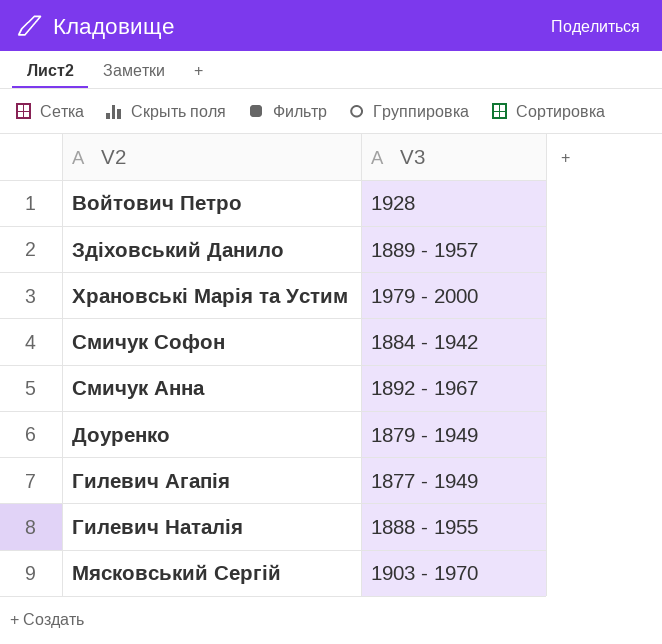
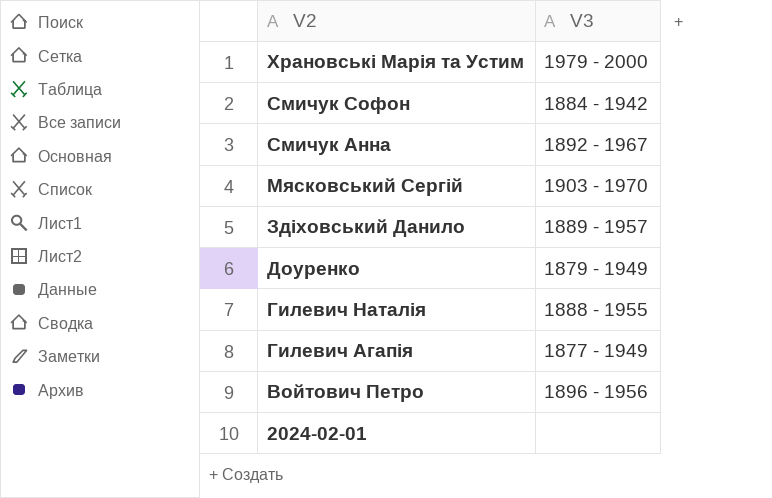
row order: none -> V2 descending
Войтович Петро | V3: 1928 -> 1896 - 1956
row 2024-02-01: none -> none

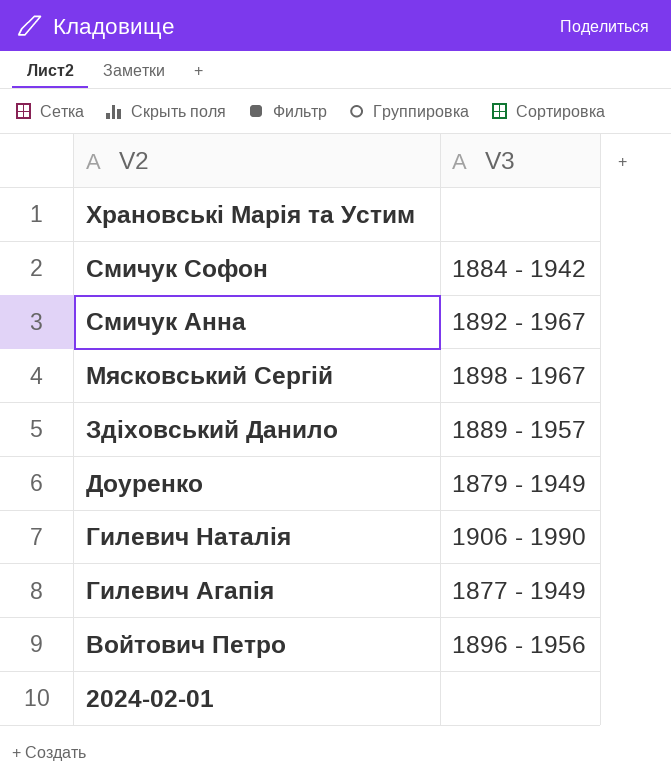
Храновські Марія та Устим | V3: 1979 - 2000 -> none
Мясковський Сергій | V3: 1903 - 1970 -> 1898 - 1967
Гилевич Наталія | V3: 1888 - 1955 -> 1906 - 1990

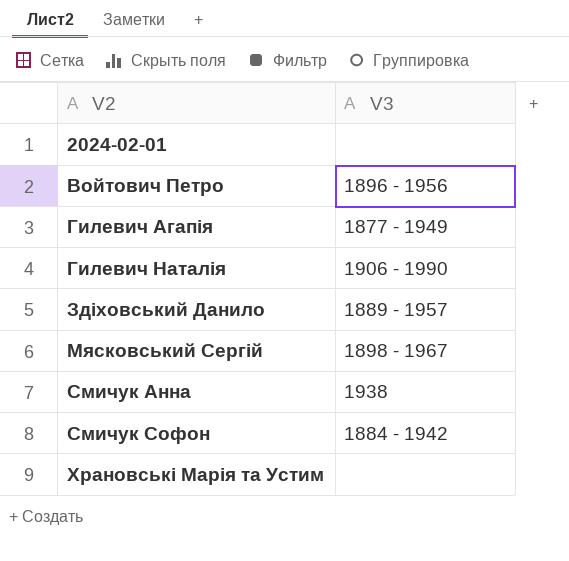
row order: V2 descending -> V2 ascending
row Доуренко: 1879 - 1949 -> none
Смичук Анна | V3: 1892 - 1967 -> 1938

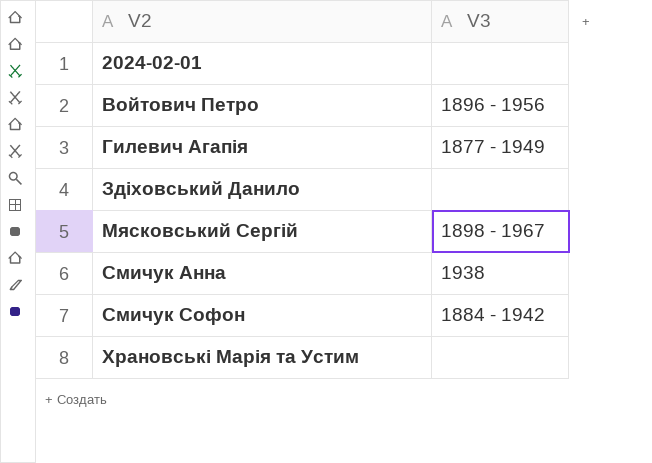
row Гилевич Наталія: 1906 - 1990 -> none
Здіховський Данило | V3: 1889 - 1957 -> none

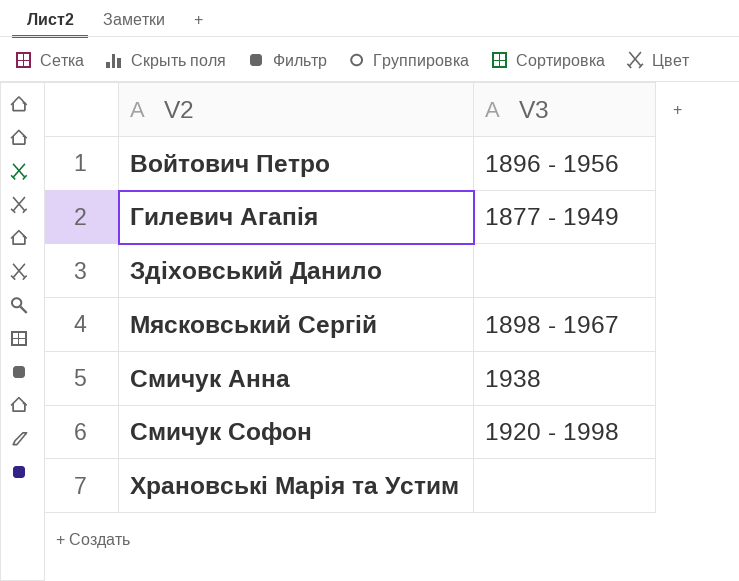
row 2024-02-01: none -> none
Смичук Софон | V3: 1884 - 1942 -> 1920 - 1998

